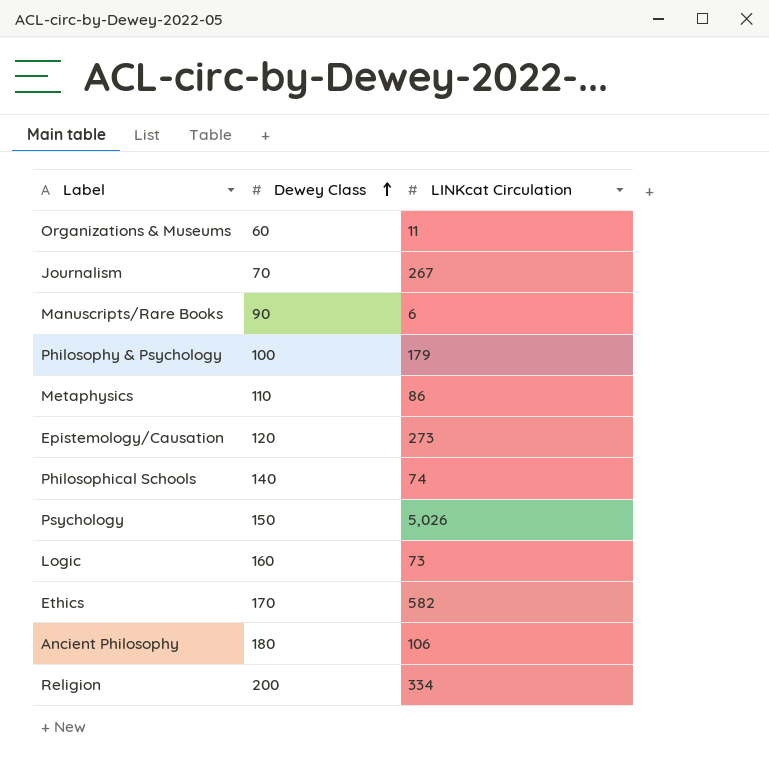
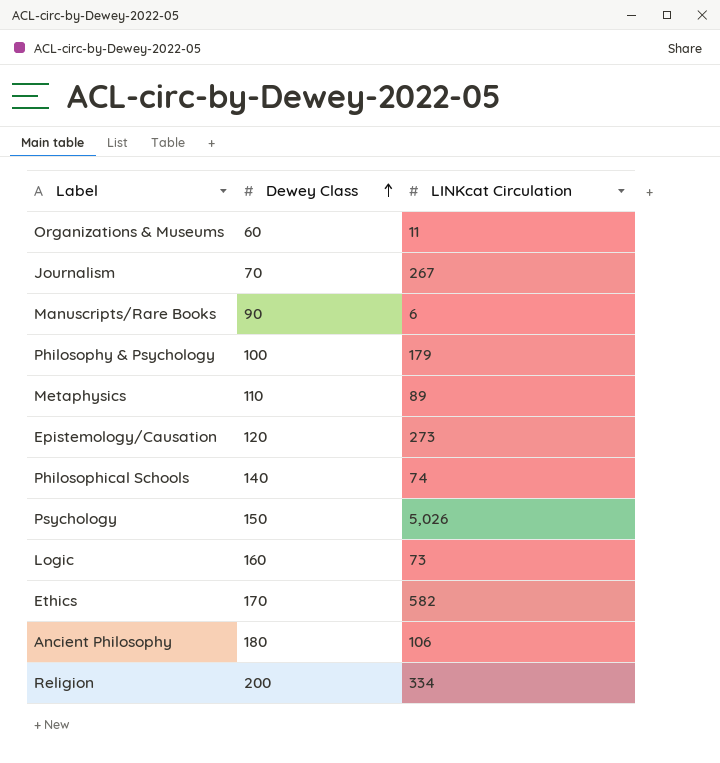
Metaphysics | LINKcat Circulation: 86 -> 89

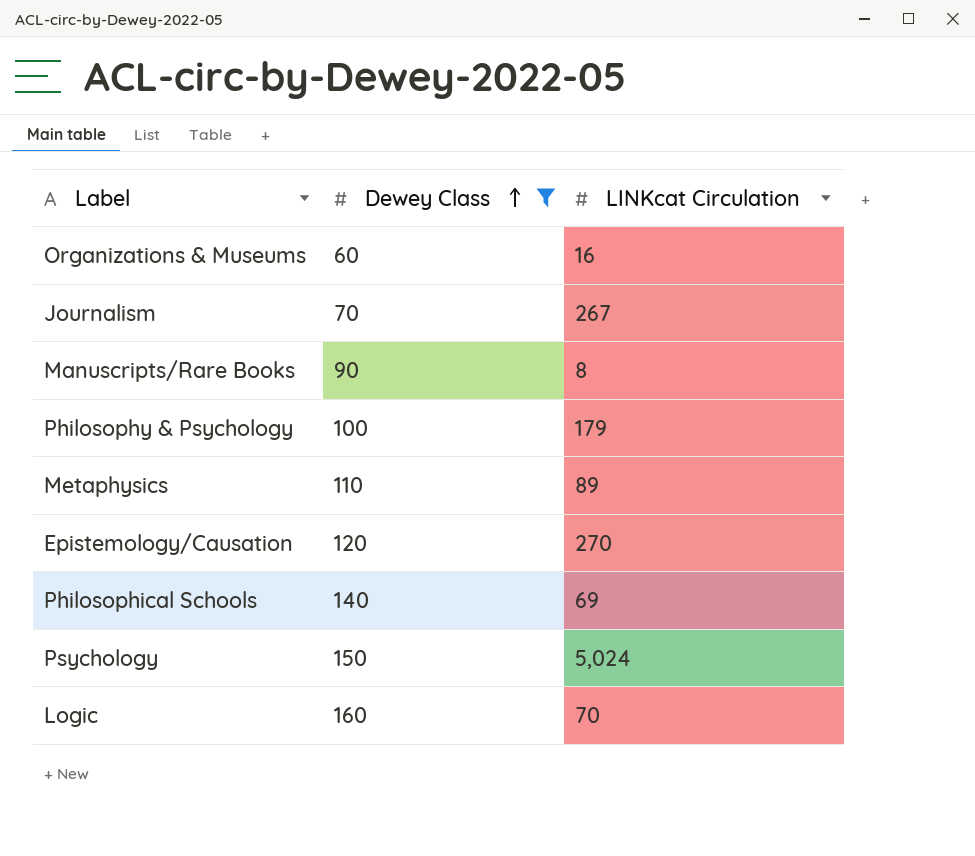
filter: none -> Dewey Class <= 160
Organizations & Museums | LINKcat Circulation: 11 -> 16
Manuscripts/Rare Books | LINKcat Circulation: 6 -> 8
Epistemology/Causation | LINKcat Circulation: 273 -> 270
Philosophical Schools | LINKcat Circulation: 74 -> 69
Psychology | LINKcat Circulation: 5,026 -> 5,024
Logic | LINKcat Circulation: 73 -> 70

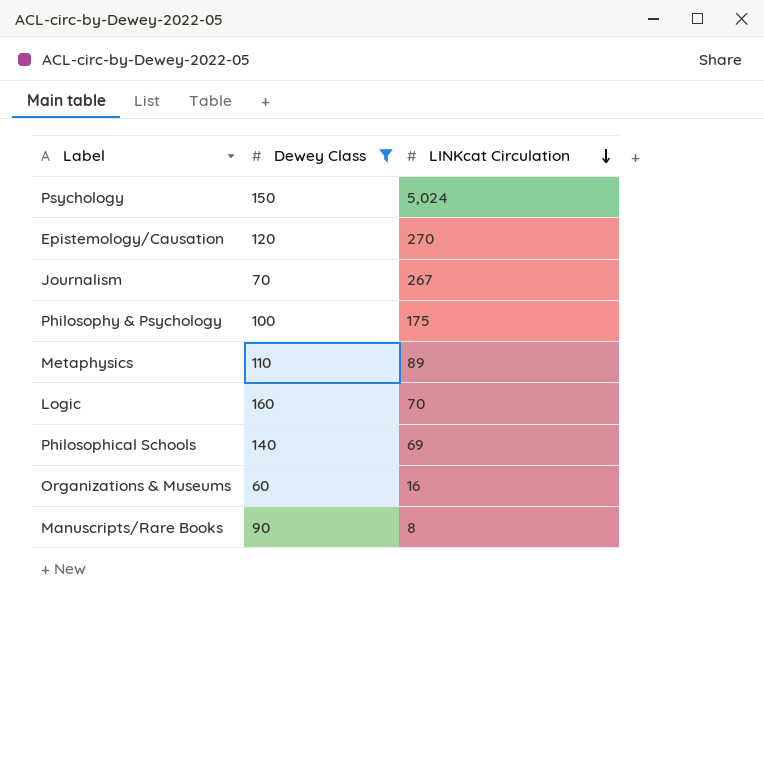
row order: Dewey Class ascending -> LINKcat Circulation descending
Philosophy & Psychology | LINKcat Circulation: 179 -> 175

